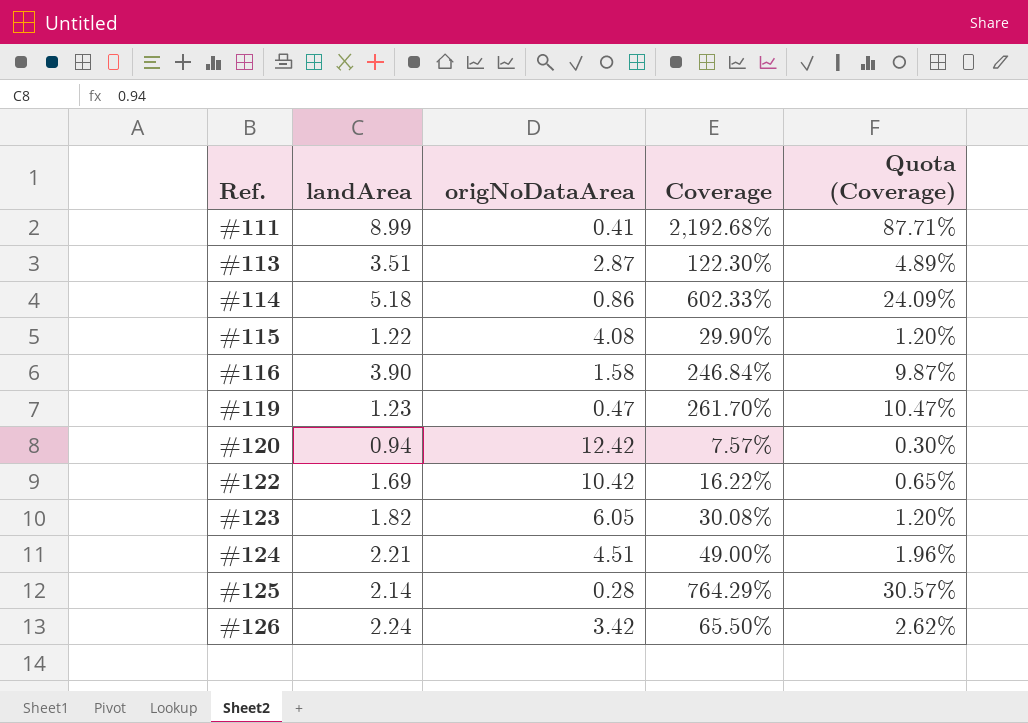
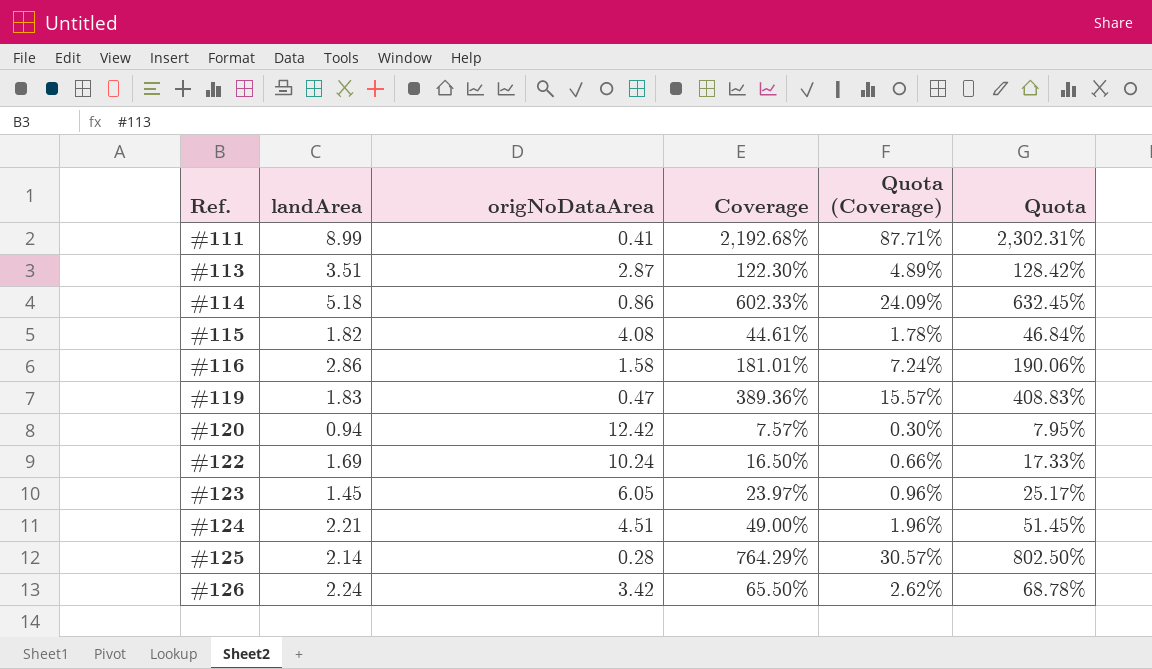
column Quota | formula: none -> [Coverage] * 1.05
#115 | landArea: 1.22 -> 1.82
#115 | Coverage: 29.90% -> 44.61%
#115 | Quota (Coverage): 1.20% -> 1.78%
#116 | landArea: 3.90 -> 2.86
#116 | Coverage: 246.84% -> 181.01%
#116 | Quota (Coverage): 9.87% -> 7.24%
#119 | landArea: 1.23 -> 1.83
#119 | Coverage: 261.70% -> 389.36%
#119 | Quota (Coverage): 10.47% -> 15.57%
#122 | origNoDataArea: 10.42 -> 10.24
#122 | Coverage: 16.22% -> 16.50%
#122 | Quota (Coverage): 0.65% -> 0.66%
#123 | landArea: 1.82 -> 1.45
#123 | Coverage: 30.08% -> 23.97%
#123 | Quota (Coverage): 1.20% -> 0.96%

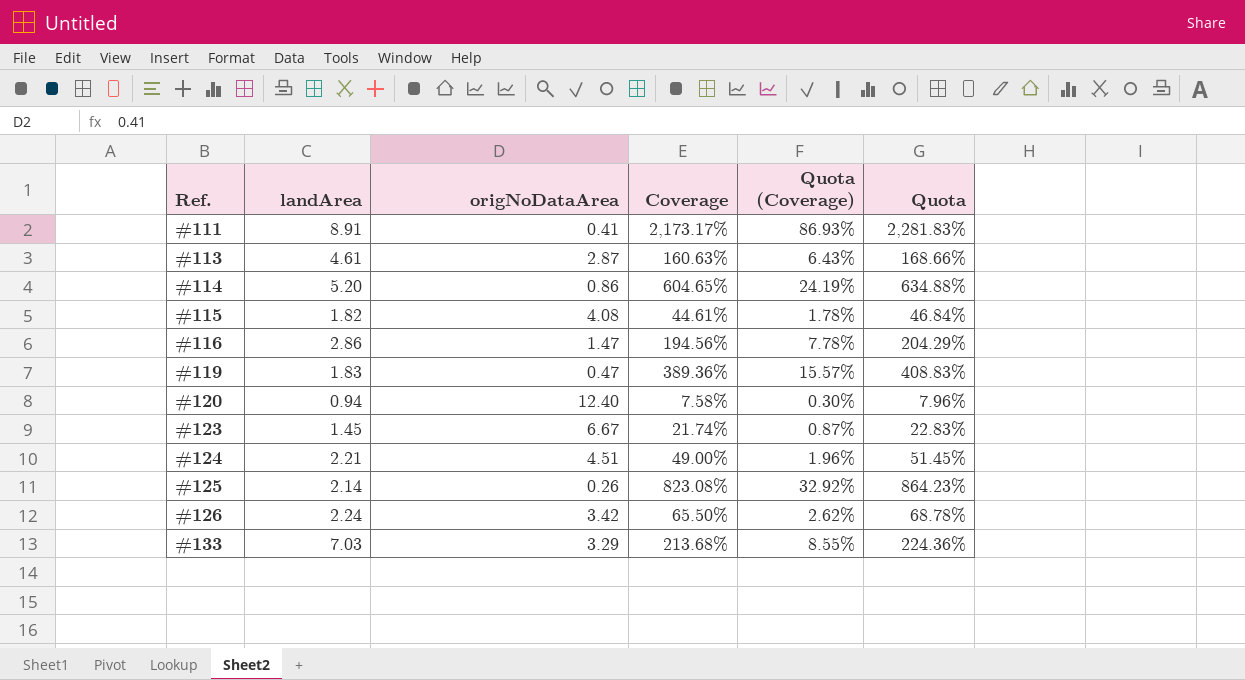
row #122: 1.69 | 10.24 | 16.50% | 0.66% | 17.33% -> none
#111 | landArea: 8.99 -> 8.91
#111 | Coverage: 2,192.68% -> 2,173.17%
#111 | Quota (Coverage): 87.71% -> 86.93%
#111 | Quota: 2,302.31% -> 2,281.83%
#113 | landArea: 3.51 -> 4.61
#113 | Coverage: 122.30% -> 160.63%
#113 | Quota (Coverage): 4.89% -> 6.43%
#113 | Quota: 128.42% -> 168.66%
#114 | landArea: 5.18 -> 5.20
#114 | Coverage: 602.33% -> 604.65%
#114 | Quota (Coverage): 24.09% -> 24.19%
#114 | Quota: 632.45% -> 634.88%
#116 | origNoDataArea: 1.58 -> 1.47
#116 | Coverage: 181.01% -> 194.56%
#116 | Quota (Coverage): 7.24% -> 7.78%
#116 | Quota: 190.06% -> 204.29%
#120 | origNoDataArea: 12.42 -> 12.40
#120 | Coverage: 7.57% -> 7.58%
#120 | Quota: 7.95% -> 7.96%
#123 | origNoDataArea: 6.05 -> 6.67
#123 | Coverage: 23.97% -> 21.74%
#123 | Quota (Coverage): 0.96% -> 0.87%
#123 | Quota: 25.17% -> 22.83%
#125 | origNoDataArea: 0.28 -> 0.26
#125 | Coverage: 764.29% -> 823.08%
#125 | Quota (Coverage): 30.57% -> 32.92%
#125 | Quota: 802.50% -> 864.23%
row #133: none -> 7.03 | 3.29 | 213.68% | 8.55% | 224.36%

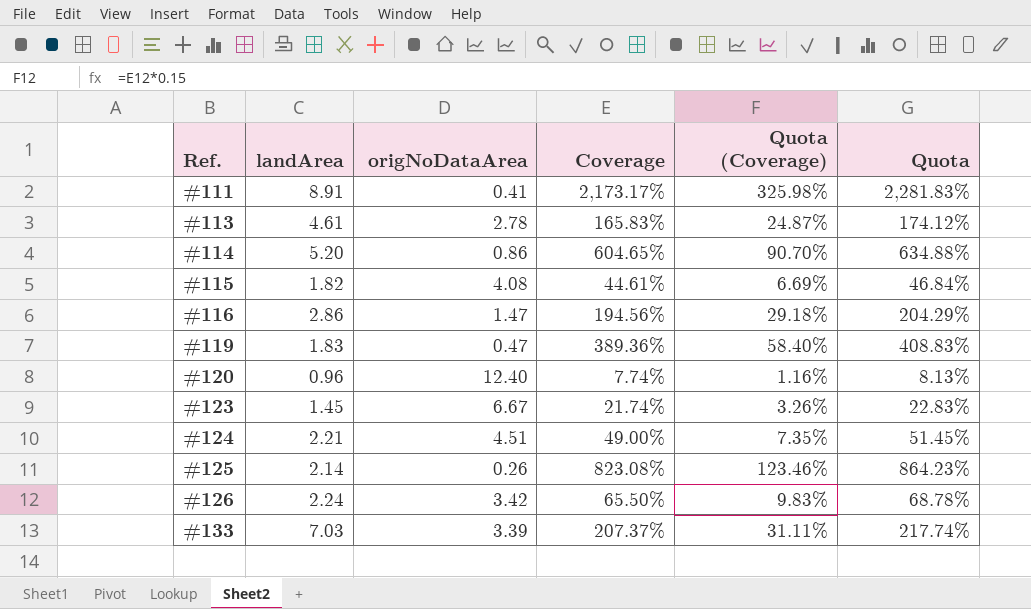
column Quota (Coverage) | formula: [Coverage] * 0.04 -> [Coverage] * 0.15
#113 | origNoDataArea: 2.87 -> 2.78
#113 | Coverage: 160.63% -> 165.83%
#113 | Quota: 168.66% -> 174.12%
#120 | landArea: 0.94 -> 0.96
#120 | Coverage: 7.58% -> 7.74%
#120 | Quota: 7.96% -> 8.13%
#133 | origNoDataArea: 3.29 -> 3.39
#133 | Coverage: 213.68% -> 207.37%
#133 | Quota: 224.36% -> 217.74%

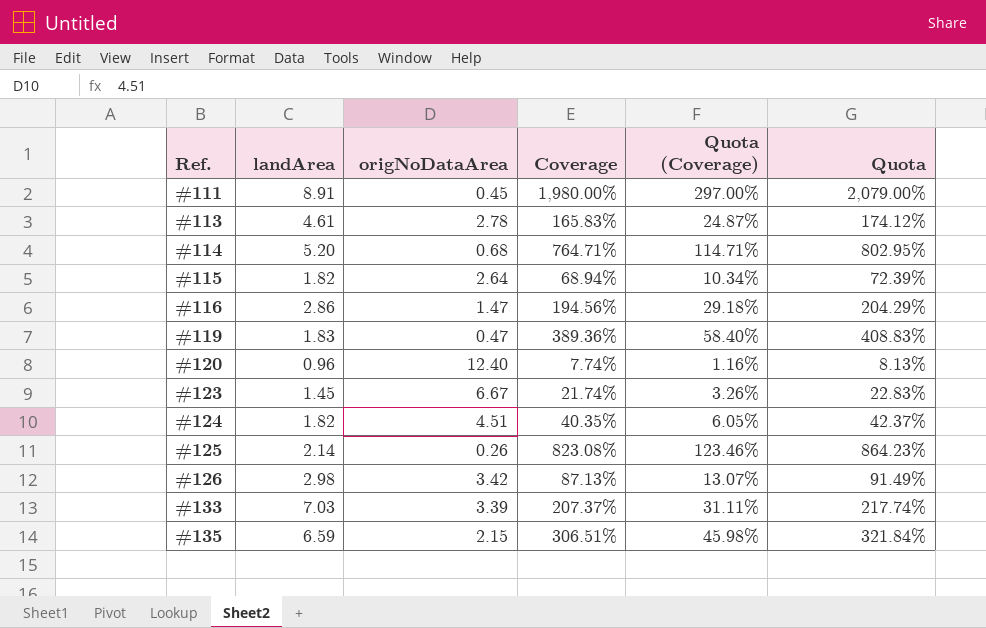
#111 | origNoDataArea: 0.41 -> 0.45
#111 | Coverage: 2,173.17% -> 1,980.00%
#111 | Quota (Coverage): 325.98% -> 297.00%
#111 | Quota: 2,281.83% -> 2,079.00%
#114 | origNoDataArea: 0.86 -> 0.68
#114 | Coverage: 604.65% -> 764.71%
#114 | Quota (Coverage): 90.70% -> 114.71%
#114 | Quota: 634.88% -> 802.95%
#115 | origNoDataArea: 4.08 -> 2.64
#115 | Coverage: 44.61% -> 68.94%
#115 | Quota (Coverage): 6.69% -> 10.34%
#115 | Quota: 46.84% -> 72.39%
#124 | landArea: 2.21 -> 1.82
#124 | Coverage: 49.00% -> 40.35%
#124 | Quota (Coverage): 7.35% -> 6.05%
#124 | Quota: 51.45% -> 42.37%
#126 | landArea: 2.24 -> 2.98
#126 | Coverage: 65.50% -> 87.13%
#126 | Quota (Coverage): 9.83% -> 13.07%
#126 | Quota: 68.78% -> 91.49%
row #135: none -> 6.59 | 2.15 | 306.51% | 45.98% | 321.84%

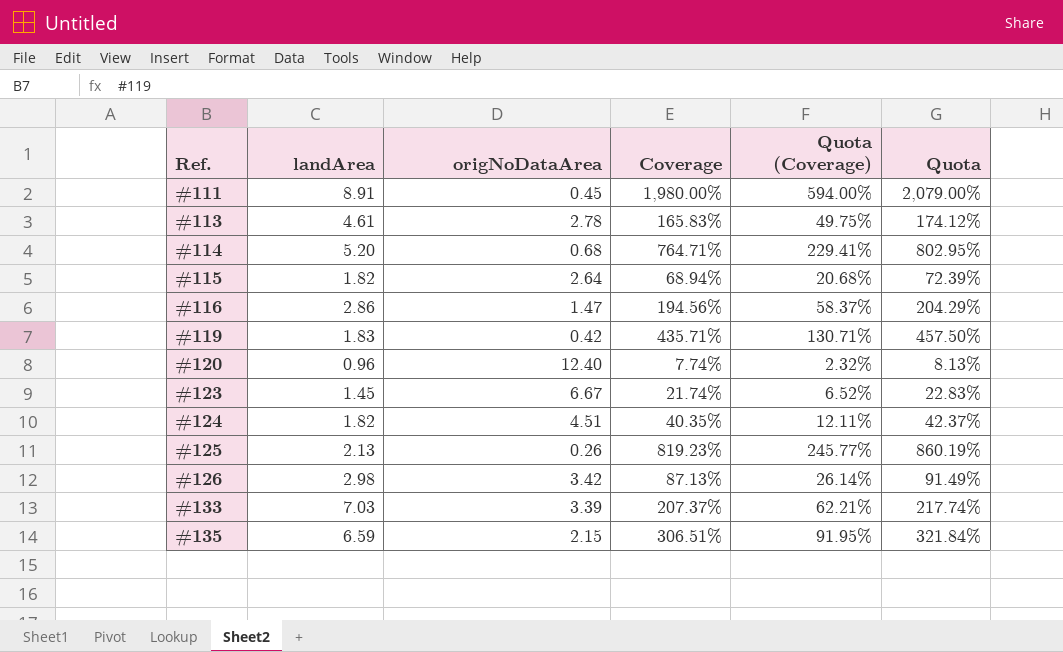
column Quota (Coverage) | formula: [Coverage] * 0.15 -> [Coverage] * 0.3
#119 | origNoDataArea: 0.47 -> 0.42
#119 | Coverage: 389.36% -> 435.71%
#119 | Quota: 408.83% -> 457.50%
#125 | landArea: 2.14 -> 2.13
#125 | Coverage: 823.08% -> 819.23%
#125 | Quota: 864.23% -> 860.19%

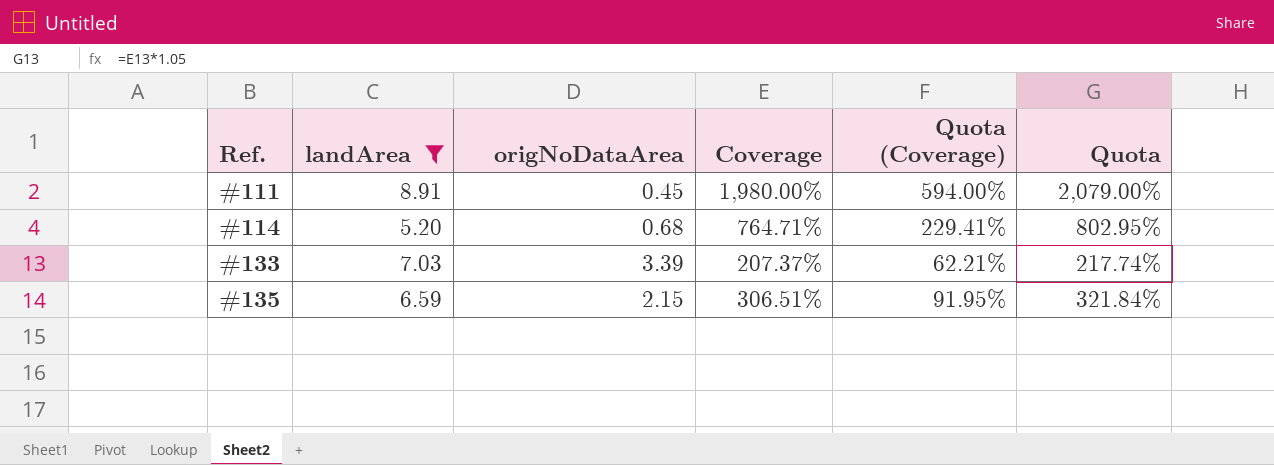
filter: none -> landArea >= 5.20

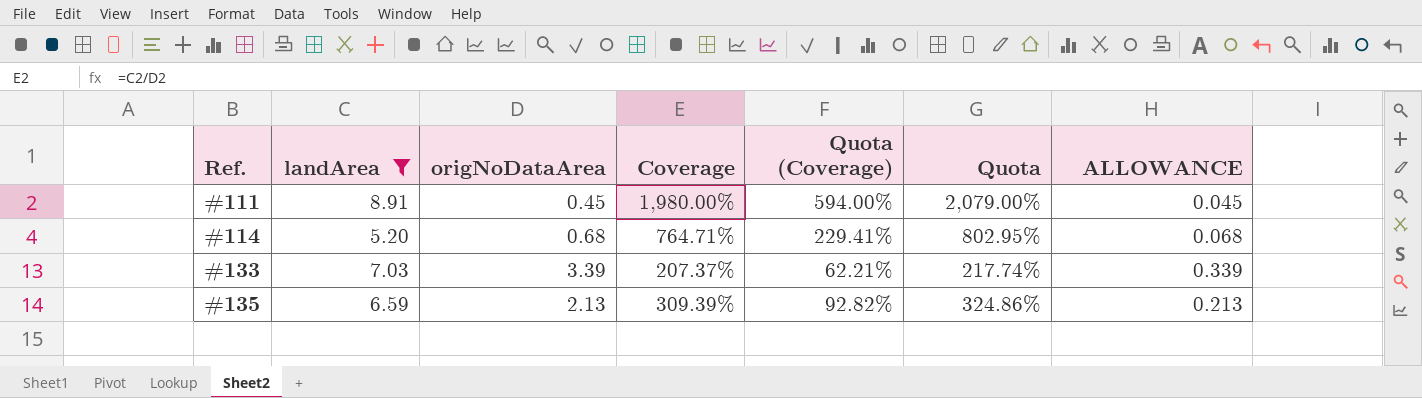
column ALLOWANCE | formula: none -> [origNoDataArea] * 0.1
#135 | origNoDataArea: 2.15 -> 2.13
#135 | Coverage: 306.51% -> 309.39%
#135 | Quota (Coverage): 91.95% -> 92.82%
#135 | Quota: 321.84% -> 324.86%

